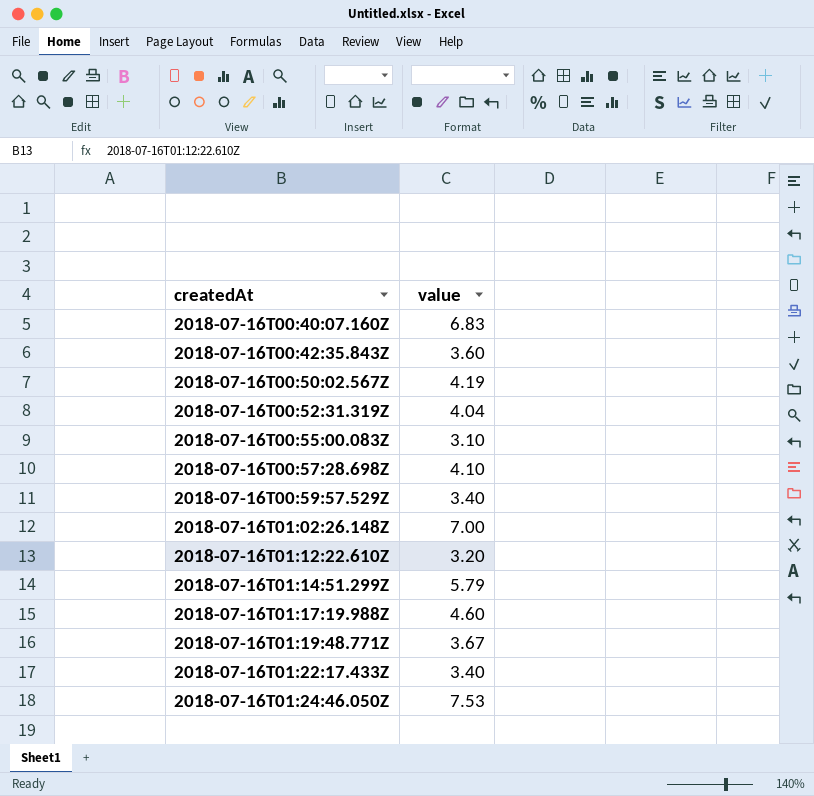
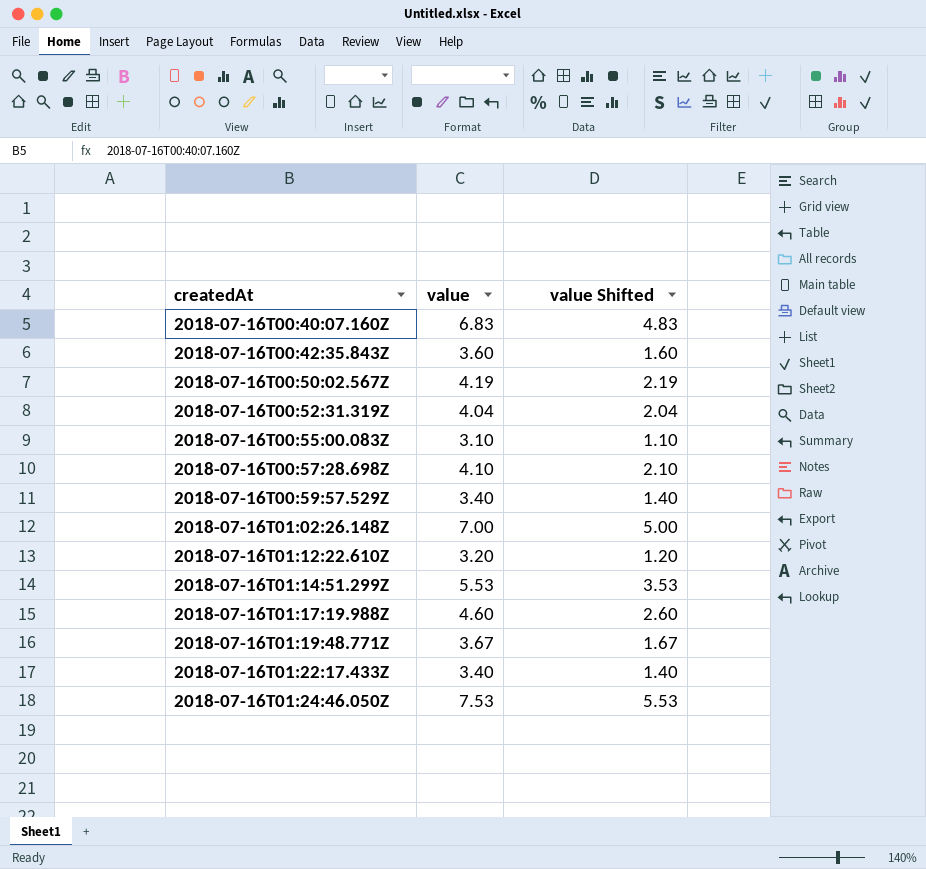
column value Shifted | formula: none -> [value] - 2
2018-07-16T01:14:51.299Z | value: 5.79 -> 5.53

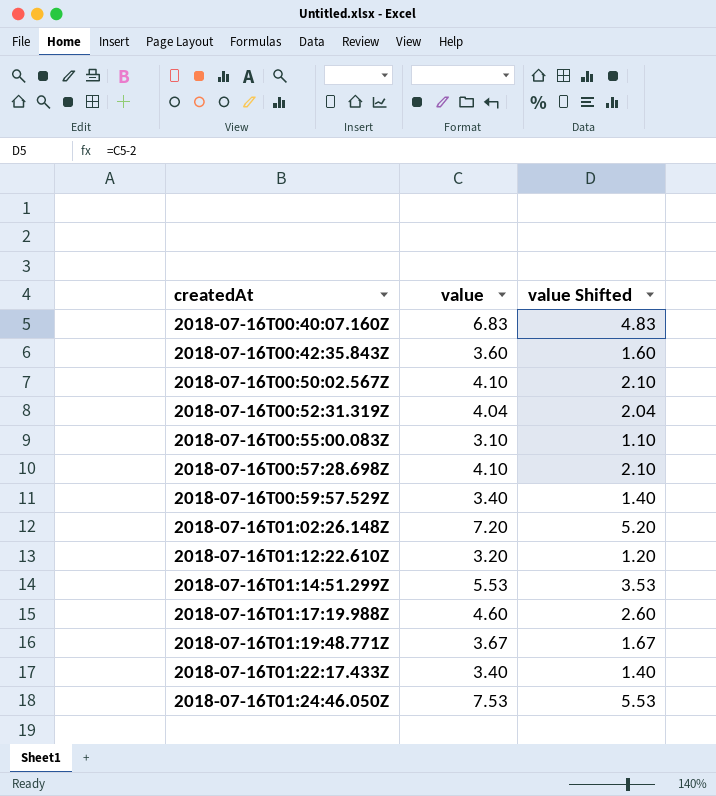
2018-07-16T00:50:02.567Z | value: 4.19 -> 4.10
2018-07-16T00:50:02.567Z | value Shifted: 2.19 -> 2.10
2018-07-16T01:02:26.148Z | value: 7.00 -> 7.20
2018-07-16T01:02:26.148Z | value Shifted: 5.00 -> 5.20

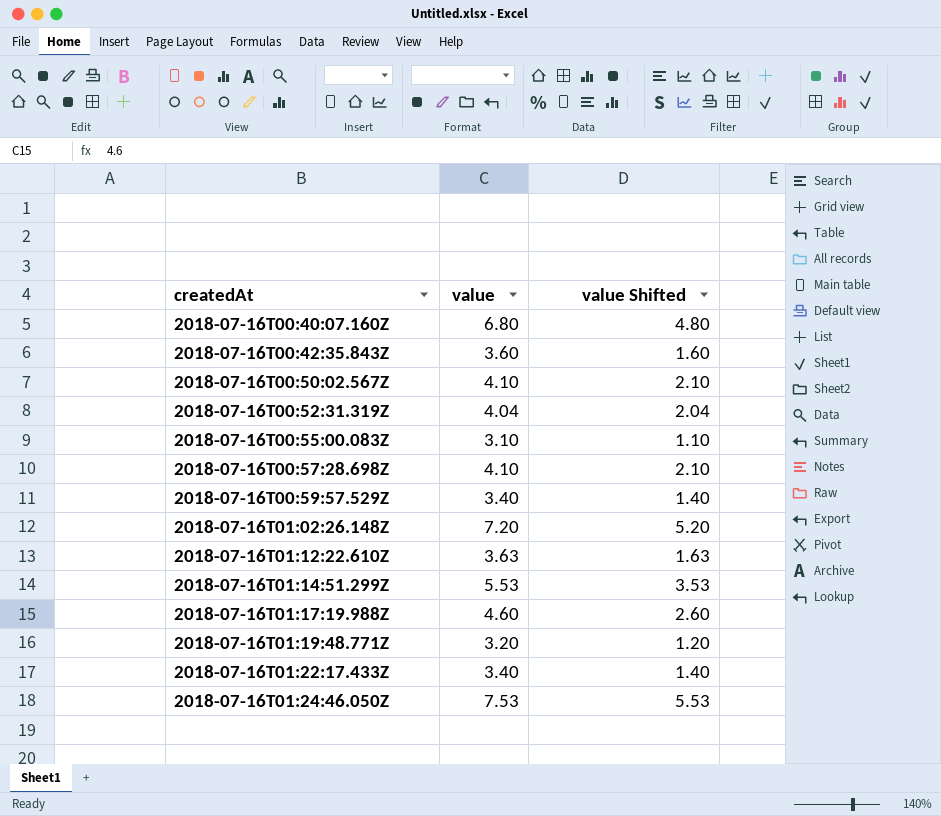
2018-07-16T00:40:07.160Z | value: 6.83 -> 6.80
2018-07-16T00:40:07.160Z | value Shifted: 4.83 -> 4.80
2018-07-16T01:12:22.610Z | value: 3.20 -> 3.63
2018-07-16T01:12:22.610Z | value Shifted: 1.20 -> 1.63
2018-07-16T01:19:48.771Z | value: 3.67 -> 3.20
2018-07-16T01:19:48.771Z | value Shifted: 1.67 -> 1.20

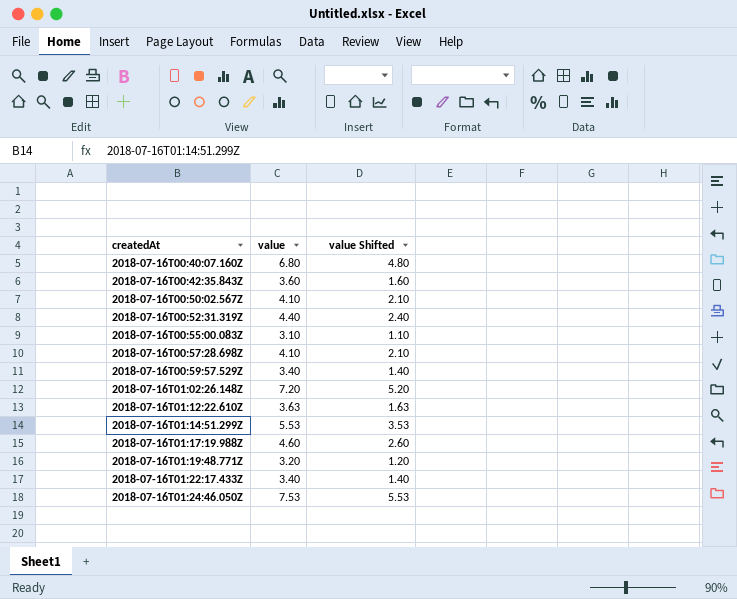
2018-07-16T00:52:31.319Z | value: 4.04 -> 4.40
2018-07-16T00:52:31.319Z | value Shifted: 2.04 -> 2.40

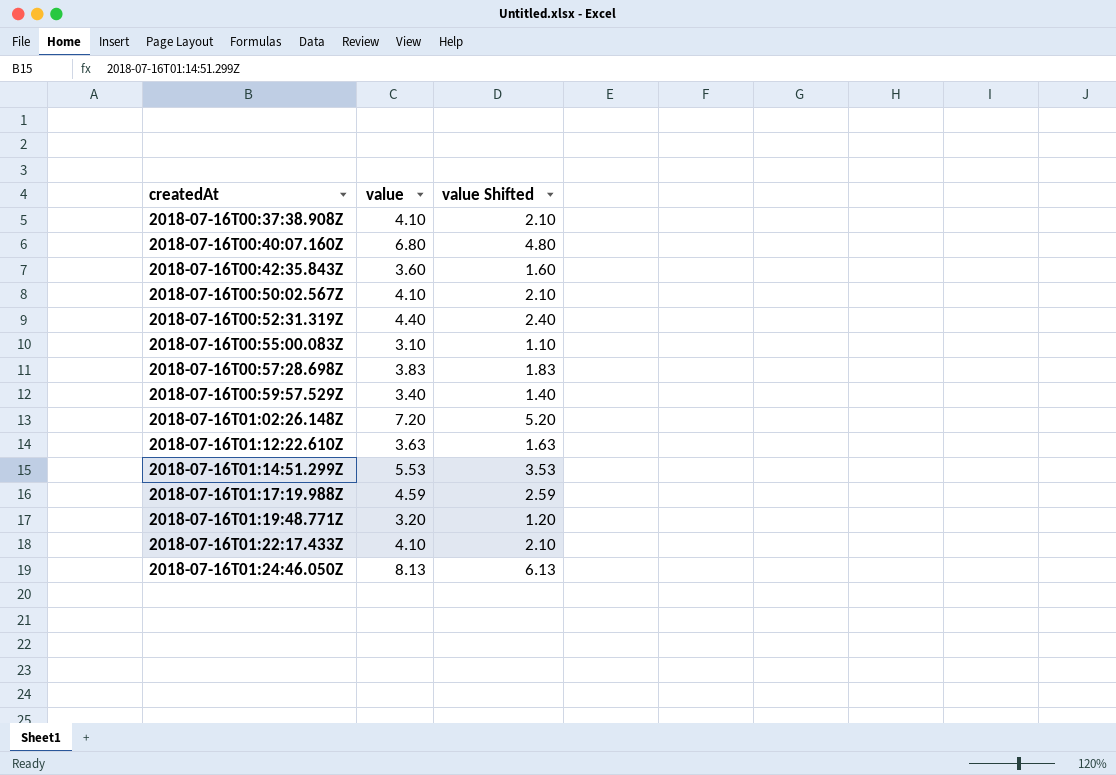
row 2018-07-16T00:37:38.908Z: none -> 4.10 | 2.10
2018-07-16T00:57:28.698Z | value: 4.10 -> 3.83
2018-07-16T00:57:28.698Z | value Shifted: 2.10 -> 1.83
2018-07-16T01:17:19.988Z | value: 4.60 -> 4.59
2018-07-16T01:17:19.988Z | value Shifted: 2.60 -> 2.59
2018-07-16T01:22:17.433Z | value: 3.40 -> 4.10
2018-07-16T01:22:17.433Z | value Shifted: 1.40 -> 2.10
2018-07-16T01:24:46.050Z | value: 7.53 -> 8.13
2018-07-16T01:24:46.050Z | value Shifted: 5.53 -> 6.13

